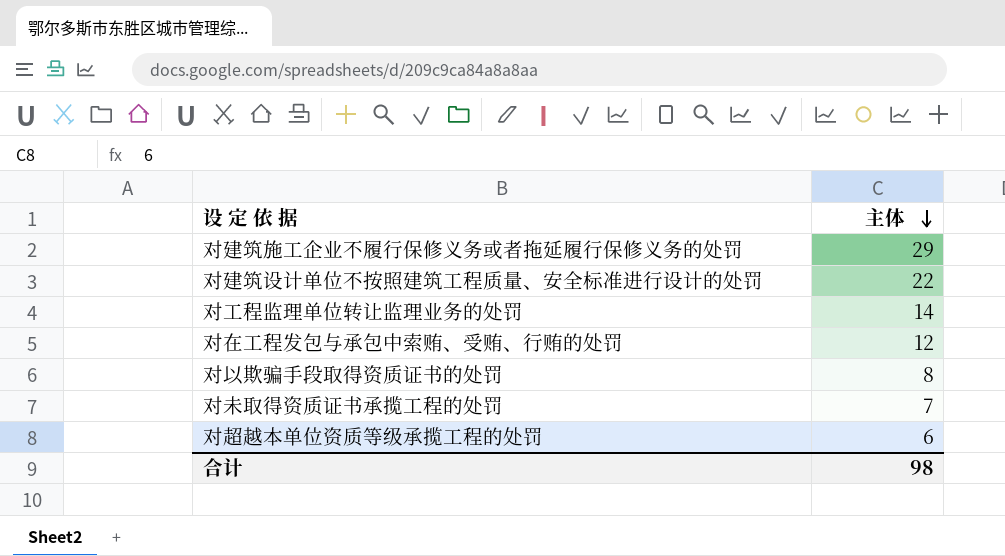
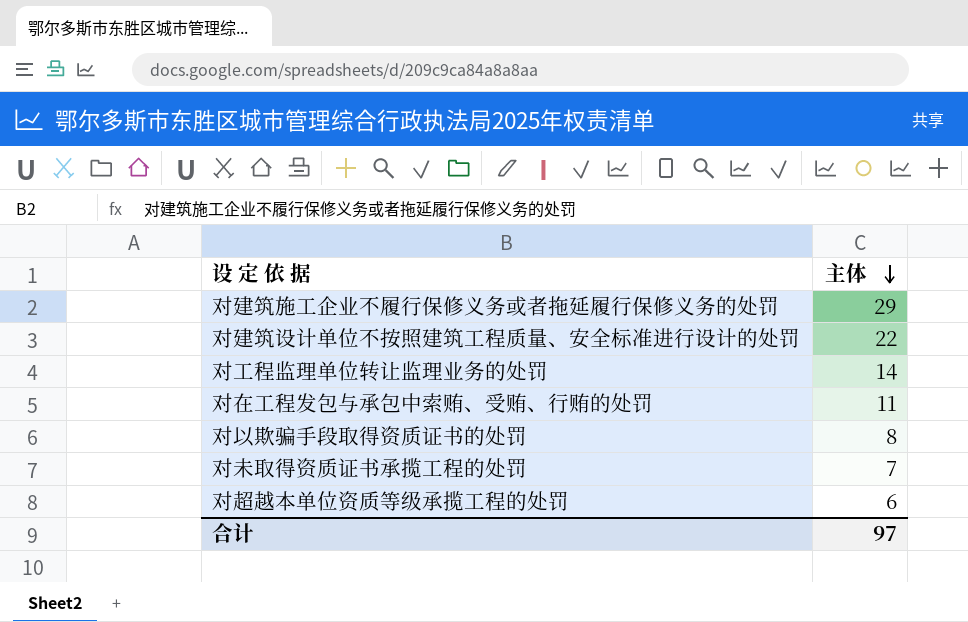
对在工程发包与承包中索贿、受贿、行贿的处罚 | 主体: 12 -> 11
合计 | 主体: 98 -> 97

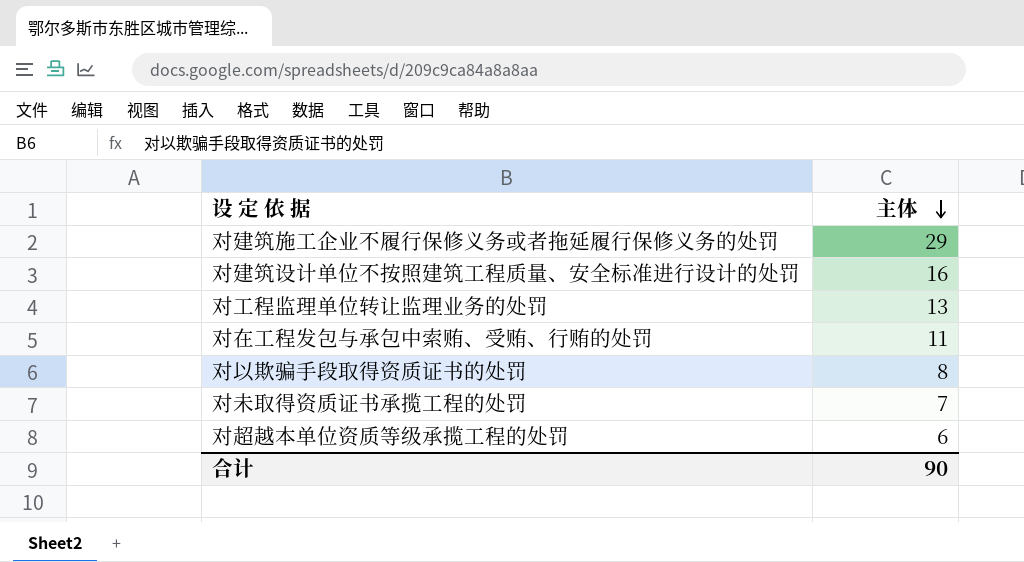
对建筑设计单位不按照建筑工程质量、安全标准进行设计的处罚 | 主体: 22 -> 16
对工程监理单位转让监理业务的处罚 | 主体: 14 -> 13
合计 | 主体: 97 -> 90

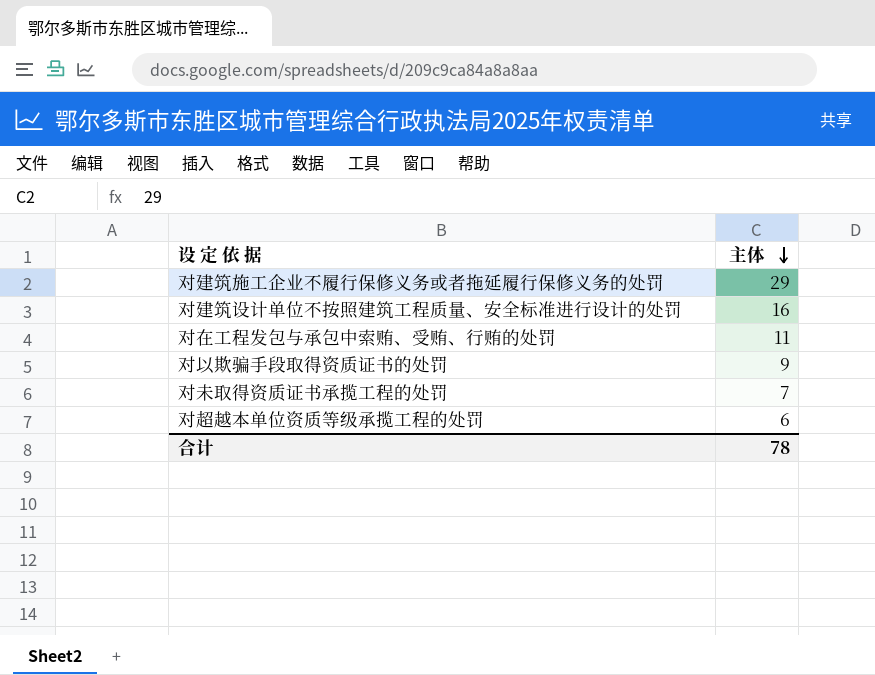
row 对工程监理单位转让监理业务的处罚: 13 -> none
对以欺骗手段取得资质证书的处罚 | 主体: 8 -> 9
合计 | 主体: 90 -> 78

